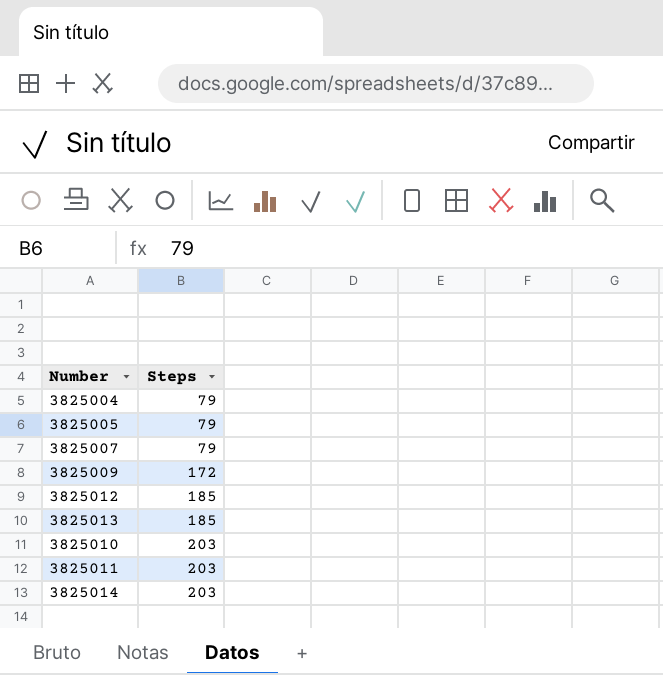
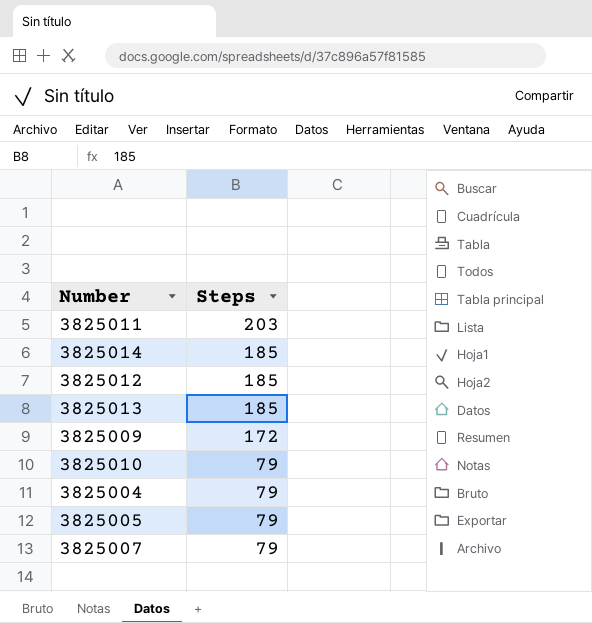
row order: Steps ascending -> Steps descending
3825014 | Steps: 203 -> 185
3825010 | Steps: 203 -> 79

